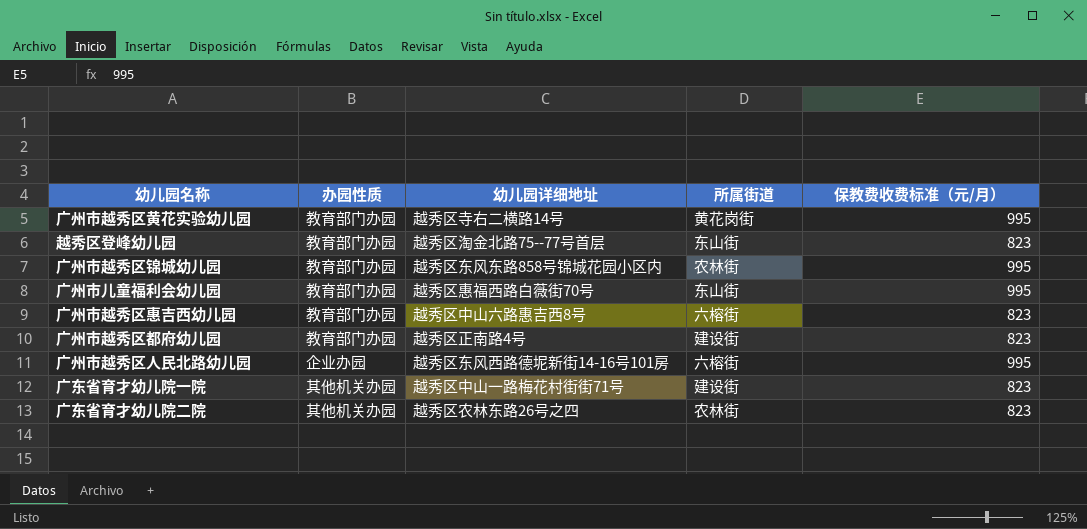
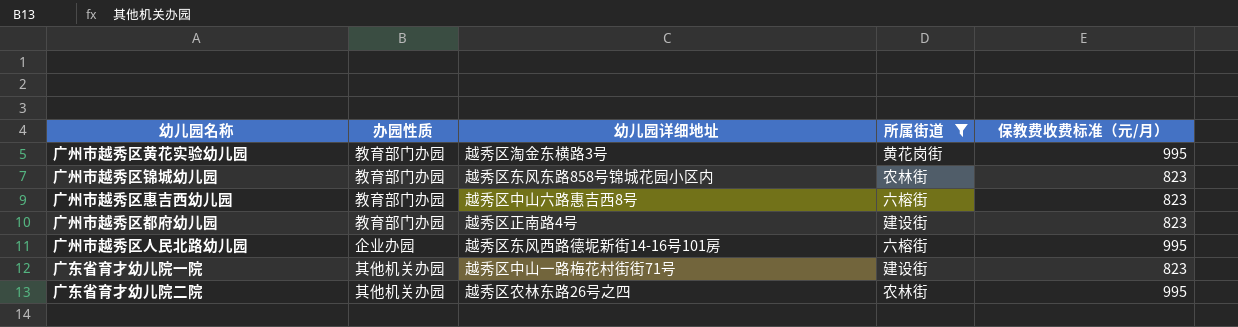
filter: none -> 所属街道 != 东山街
广州市越秀区黄花实验幼儿园 | 幼儿园详细地址: 越秀区寺右二横路14号 -> 越秀区淘金东横路3号
广州市越秀区锦城幼儿园 | 保教费收费标准（元/月）: 995 -> 823
广东省育才幼儿院二院 | 保教费收费标准（元/月）: 823 -> 995

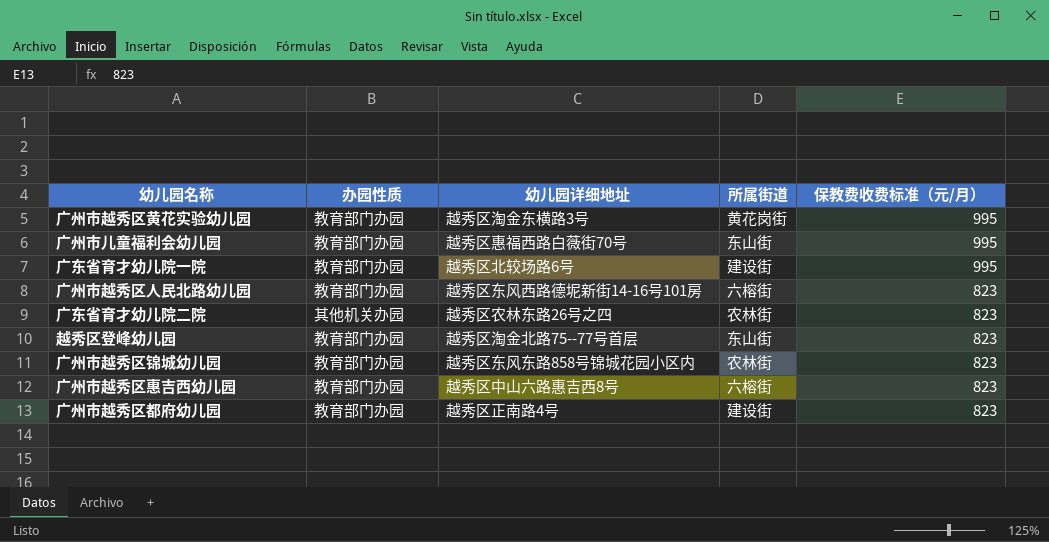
filter: 所属街道 != 东山街 -> none
row order: none -> 保教费收费标准（元/月） descending
广东省育才幼儿院一院 | 办园性质: 其他机关办园 -> 教育部门办园
广东省育才幼儿院一院 | 幼儿园详细地址: 越秀区中山一路梅花村街街71号 -> 越秀区北较场路6号
广东省育才幼儿院一院 | 保教费收费标准（元/月）: 823 -> 995
广州市越秀区人民北路幼儿园 | 办园性质: 企业办园 -> 教育部门办园
广州市越秀区人民北路幼儿园 | 保教费收费标准（元/月）: 995 -> 823
广东省育才幼儿院二院 | 保教费收费标准（元/月）: 995 -> 823

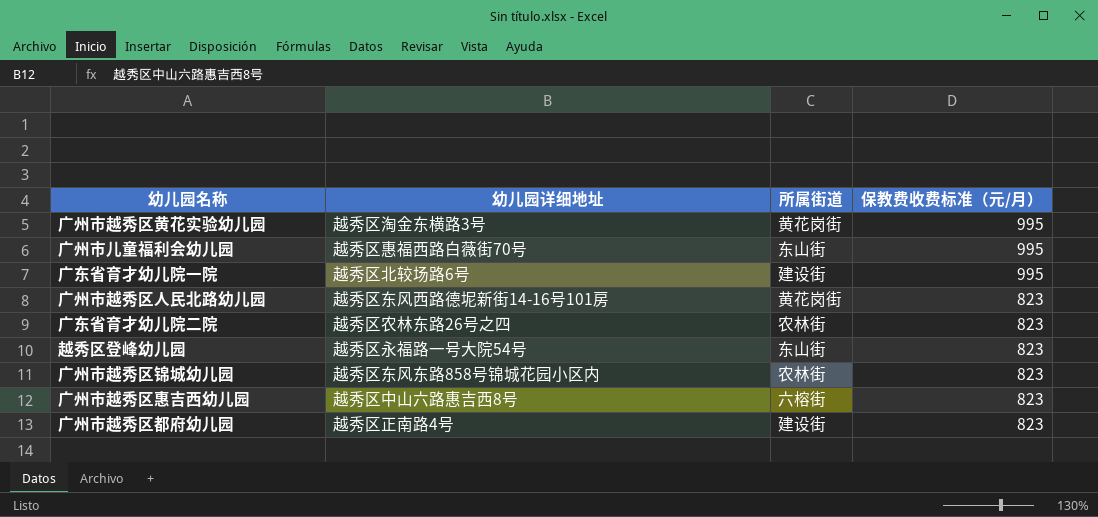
column 办园性质 | position: 2 -> none
广州市越秀区人民北路幼儿园 | 所属街道: 六榕街 -> 黄花岗街
越秀区登峰幼儿园 | 幼儿园详细地址: 越秀区淘金北路75--77号首层 -> 越秀区永福路一号大院54号

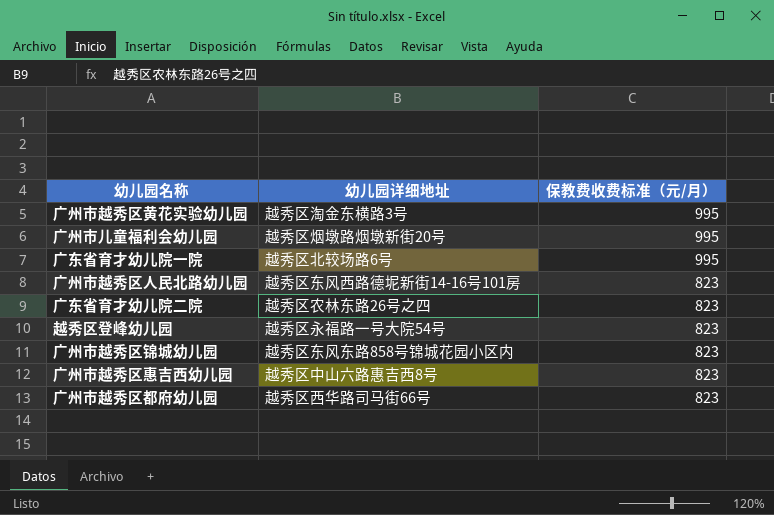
column 所属街道 | position: 3 -> none
广州市儿童福利会幼儿园 | 幼儿园详细地址: 越秀区惠福西路白薇街70号 -> 越秀区烟墩路烟墩新街20号
广州市越秀区都府幼儿园 | 幼儿园详细地址: 越秀区正南路4号 -> 越秀区西华路司马街66号

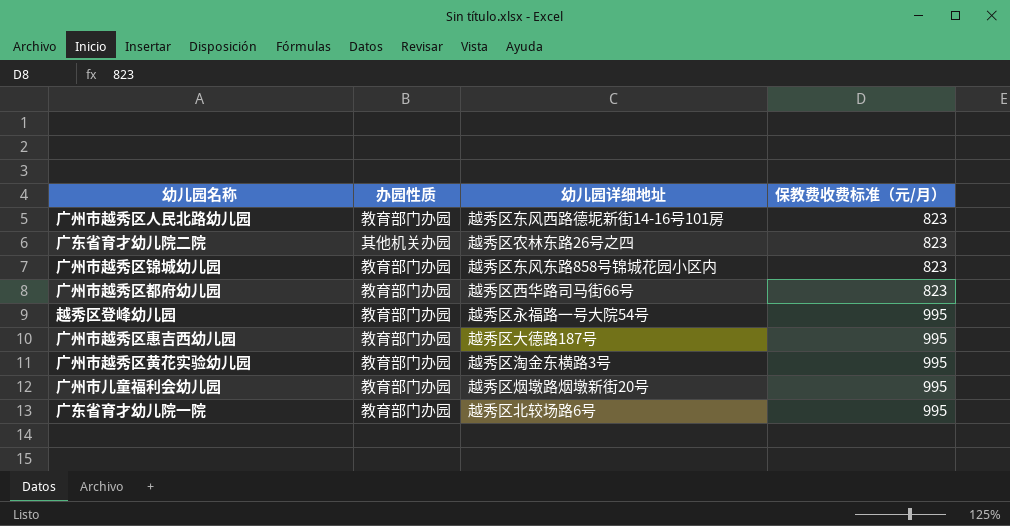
row order: 保教费收费标准（元/月） descending -> 保教费收费标准（元/月） ascending
column 办园性质 | position: none -> 2
越秀区登峰幼儿园 | 保教费收费标准（元/月）: 823 -> 995
广州市越秀区惠吉西幼儿园 | 幼儿园详细地址: 越秀区中山六路惠吉西8号 -> 越秀区大德路187号
广州市越秀区惠吉西幼儿园 | 保教费收费标准（元/月）: 823 -> 995

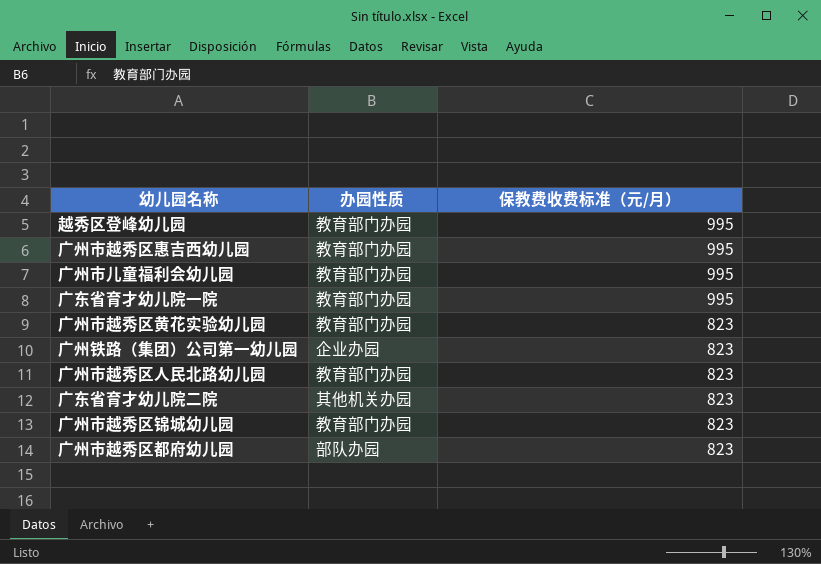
row order: 保教费收费标准（元/月） ascending -> 保教费收费标准（元/月） descending
column 幼儿园详细地址 | position: 3 -> none
广州市越秀区黄花实验幼儿园 | 保教费收费标准（元/月）: 995 -> 823
row 广州铁路（集团）公司第一幼儿园: none -> 企业办园 | 823
广州市越秀区都府幼儿园 | 办园性质: 教育部门办园 -> 部队办园

